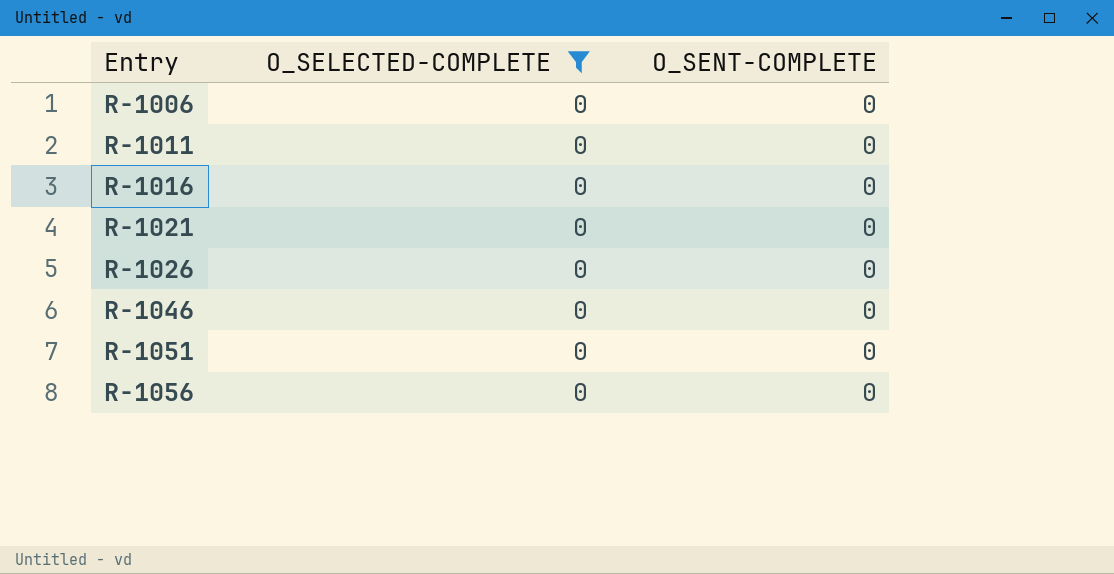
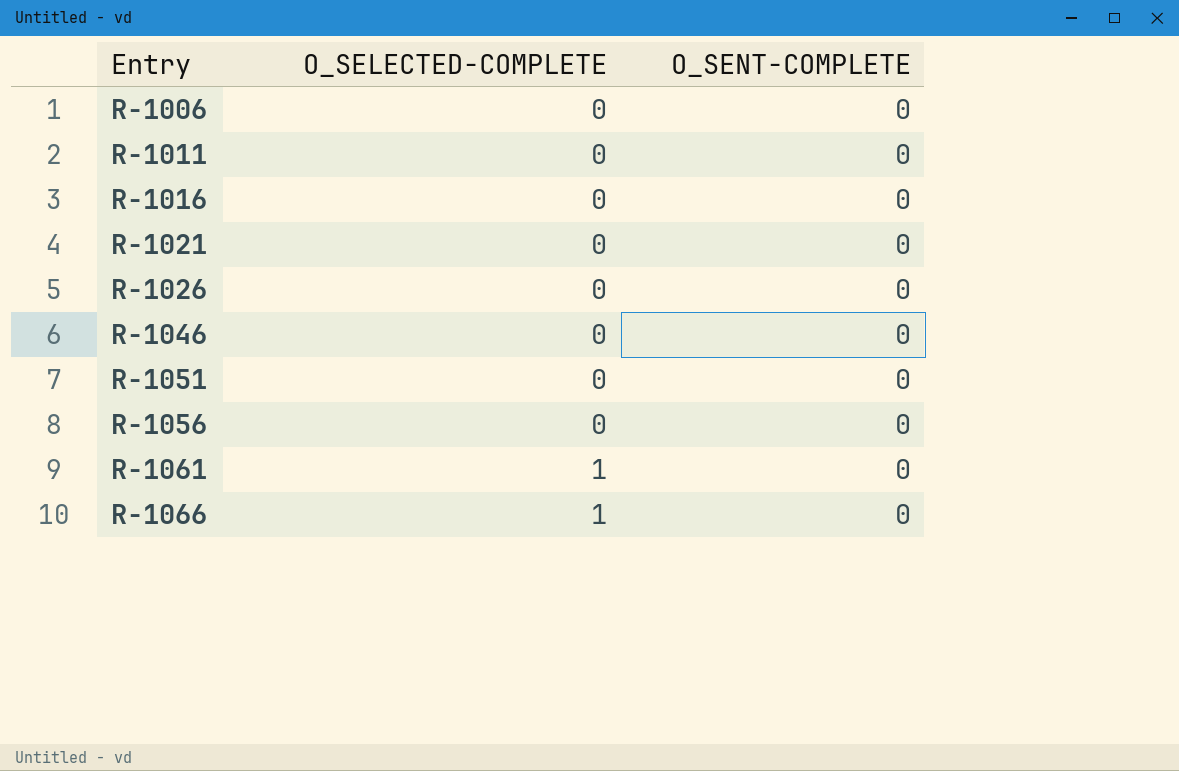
filter: O_SELECTED-COMPLETE = 0 -> none

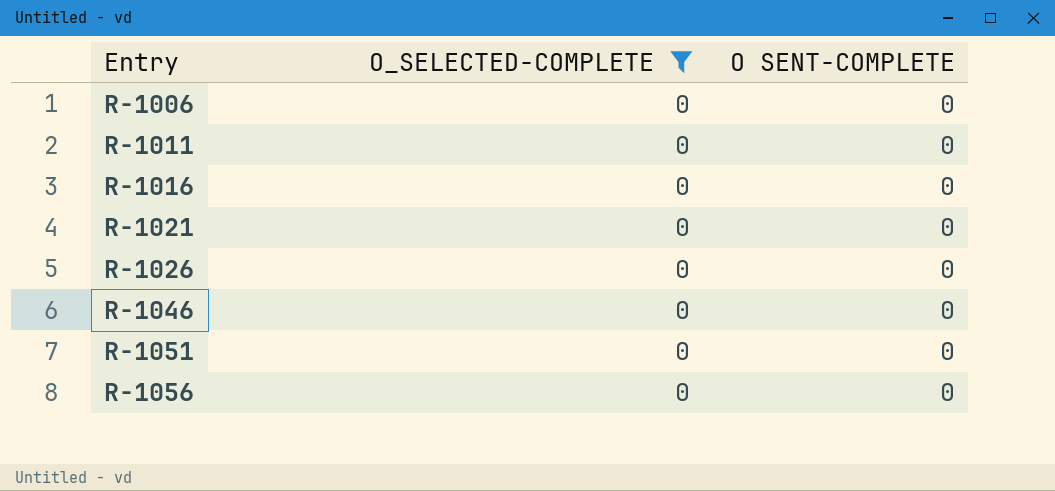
filter: none -> O_SELECTED-COMPLETE = 0
column name: O_SENT-COMPLETE -> O SENT-COMPLETE

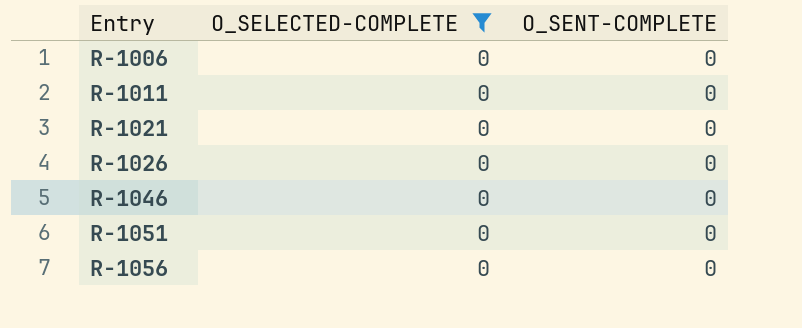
column name: O SENT-COMPLETE -> O_SENT-COMPLETE
row R-1016: 0 | 0 -> none

